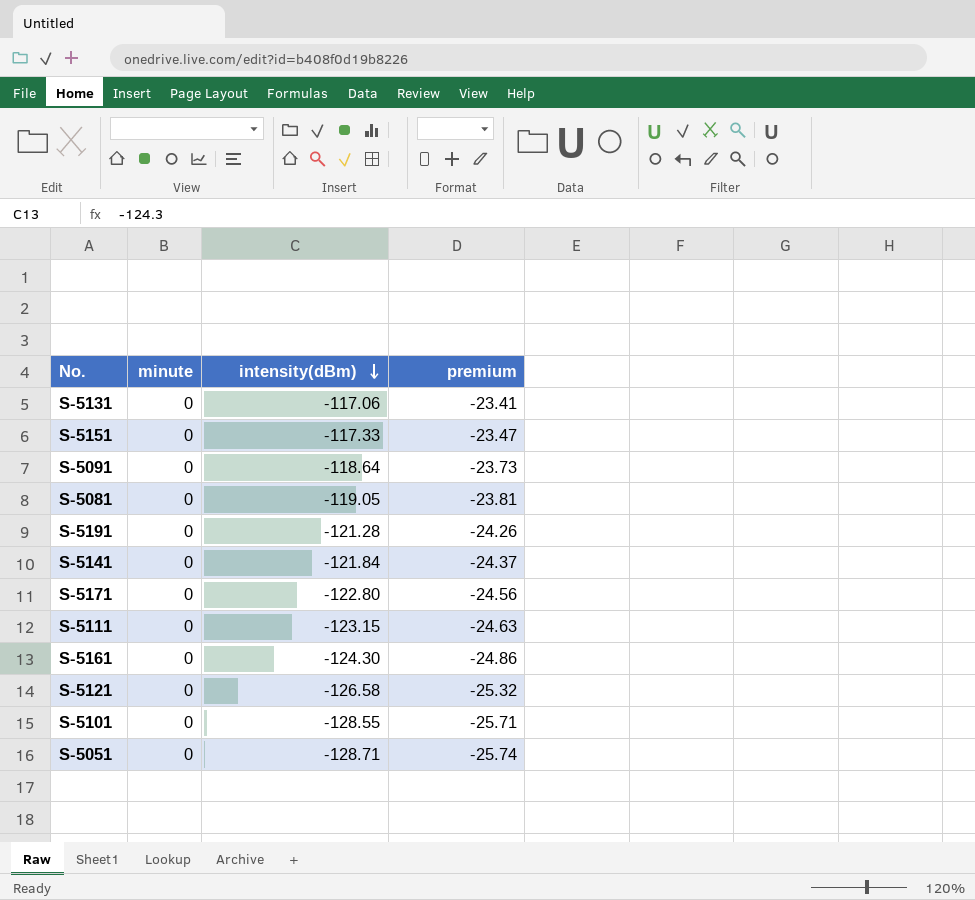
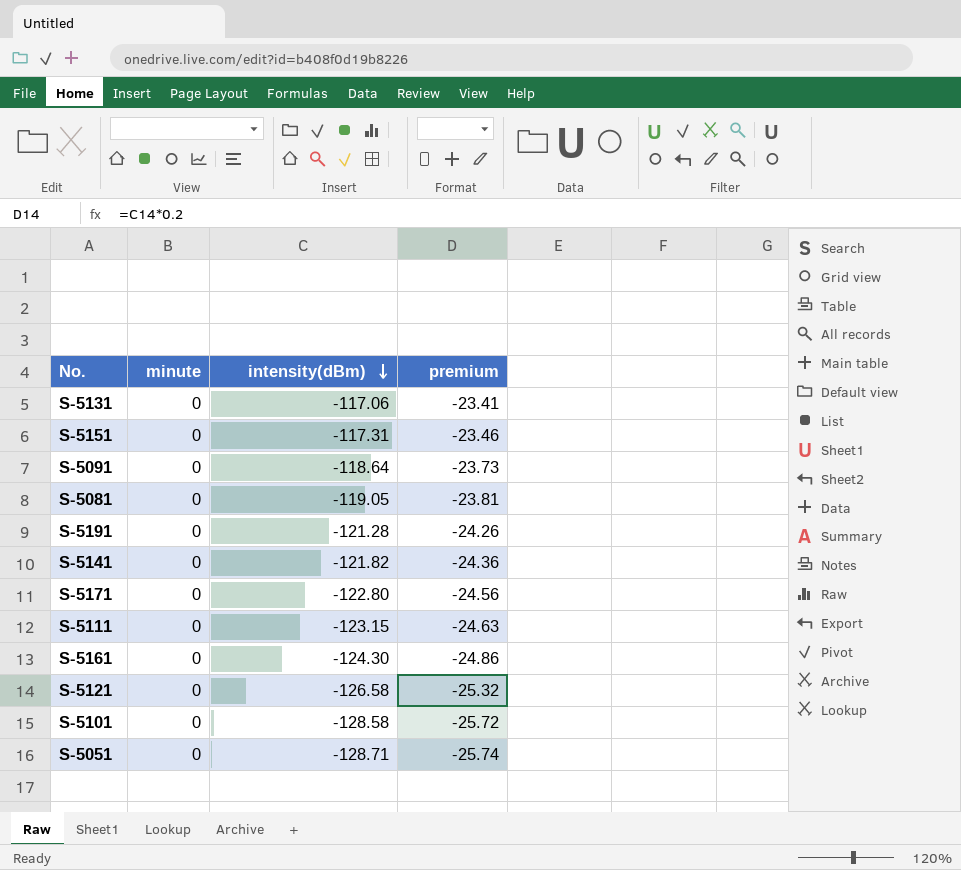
S-5151 | intensity(dBm): -117.33 -> -117.31
S-5151 | premium: -23.47 -> -23.46
S-5141 | intensity(dBm): -121.84 -> -121.82
S-5141 | premium: -24.37 -> -24.36
S-5101 | intensity(dBm): -128.55 -> -128.58
S-5101 | premium: -25.71 -> -25.72

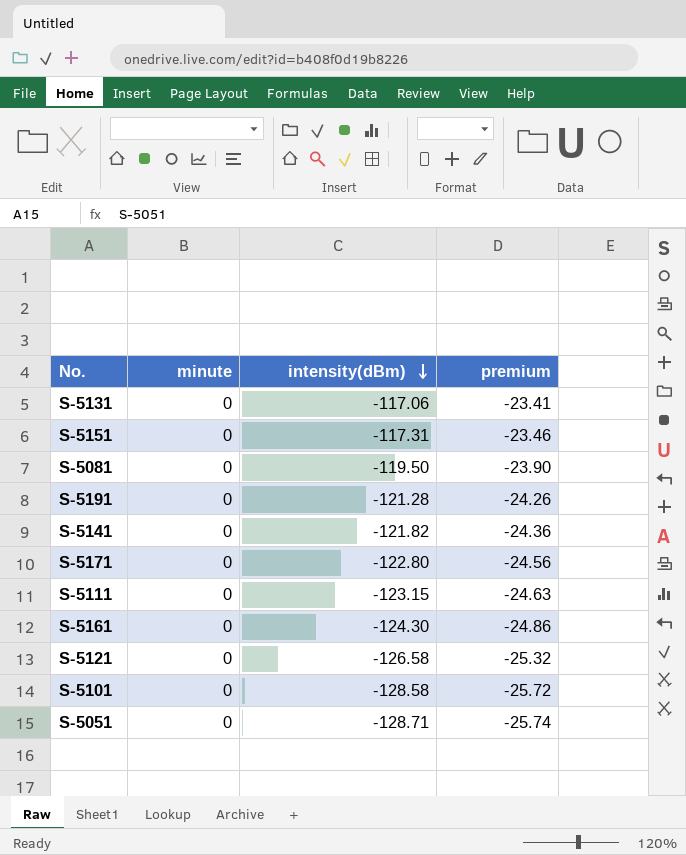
row S-5091: 0 | -118.64 | -23.73 -> none
S-5081 | intensity(dBm): -119.05 -> -119.50
S-5081 | premium: -23.81 -> -23.90

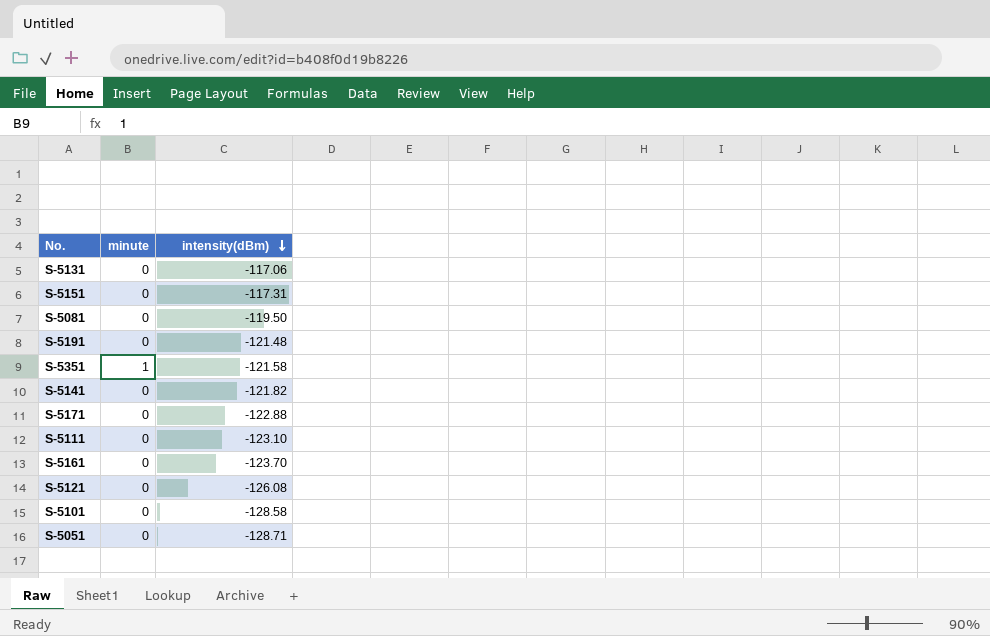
column premium | formula: [intensity(dBm)] * 0.2 -> none
S-5191 | intensity(dBm): -121.28 -> -121.48
row S-5351: none -> 1 | -121.58
S-5171 | intensity(dBm): -122.80 -> -122.88
S-5111 | intensity(dBm): -123.15 -> -123.10
S-5161 | intensity(dBm): -124.30 -> -123.70
S-5121 | intensity(dBm): -126.58 -> -126.08

